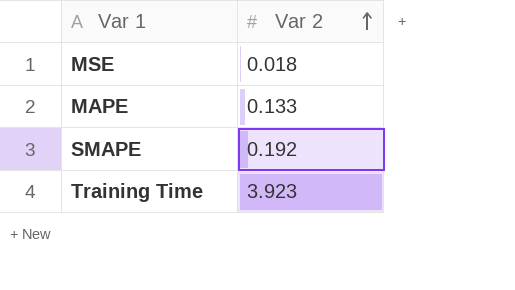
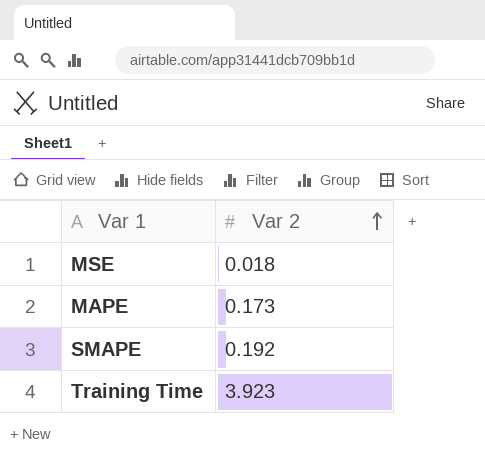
MAPE | Var 2: 0.133 -> 0.173

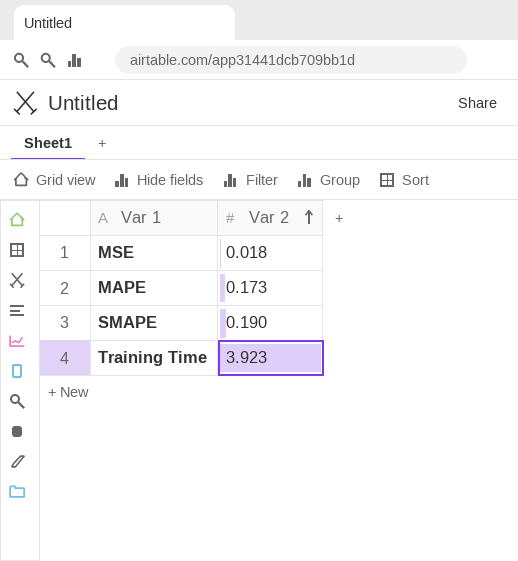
SMAPE | Var 2: 0.192 -> 0.190

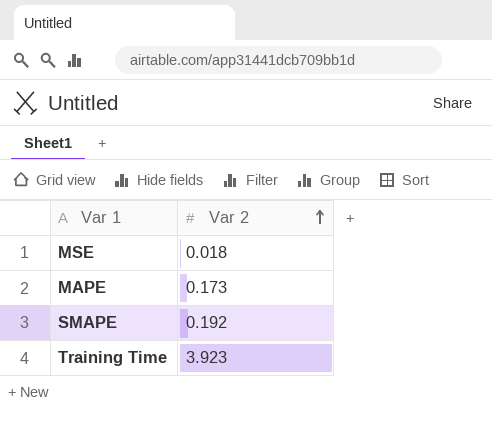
SMAPE | Var 2: 0.190 -> 0.192

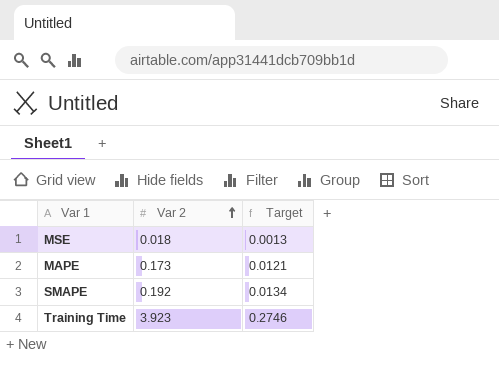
column Target | formula: none -> [Var 2] * 0.07

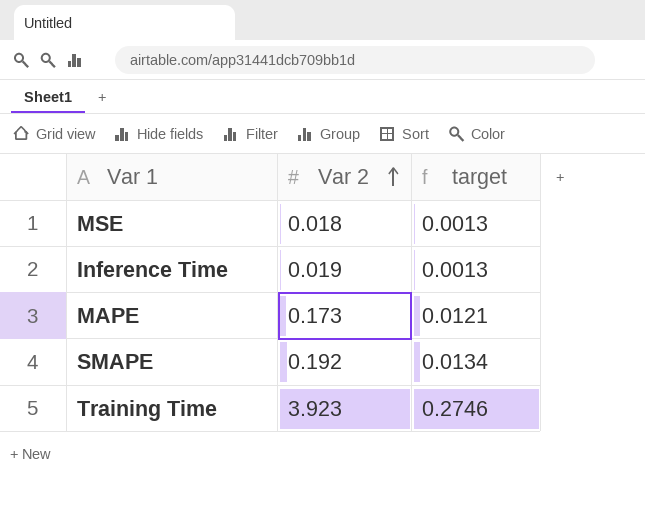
column name: Target -> target
row Inference Time: none -> 0.019 | 0.0013

